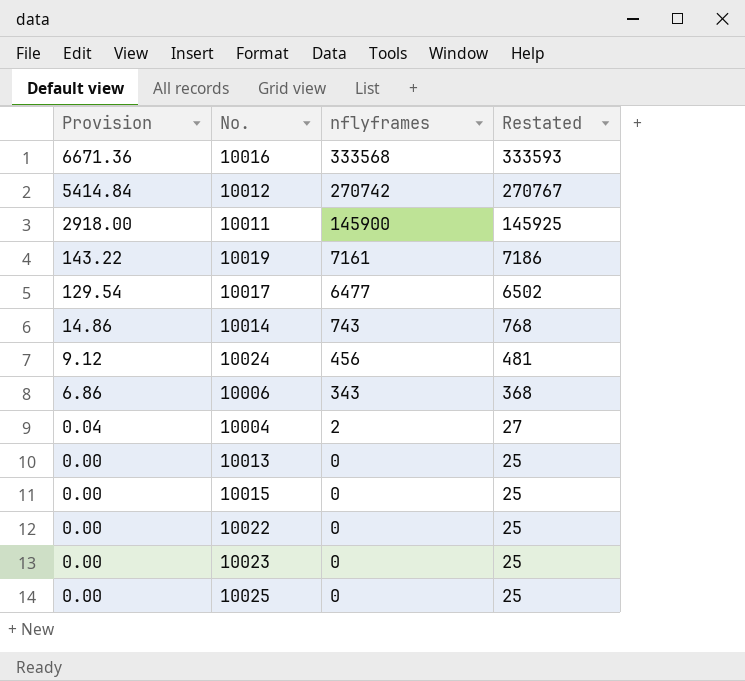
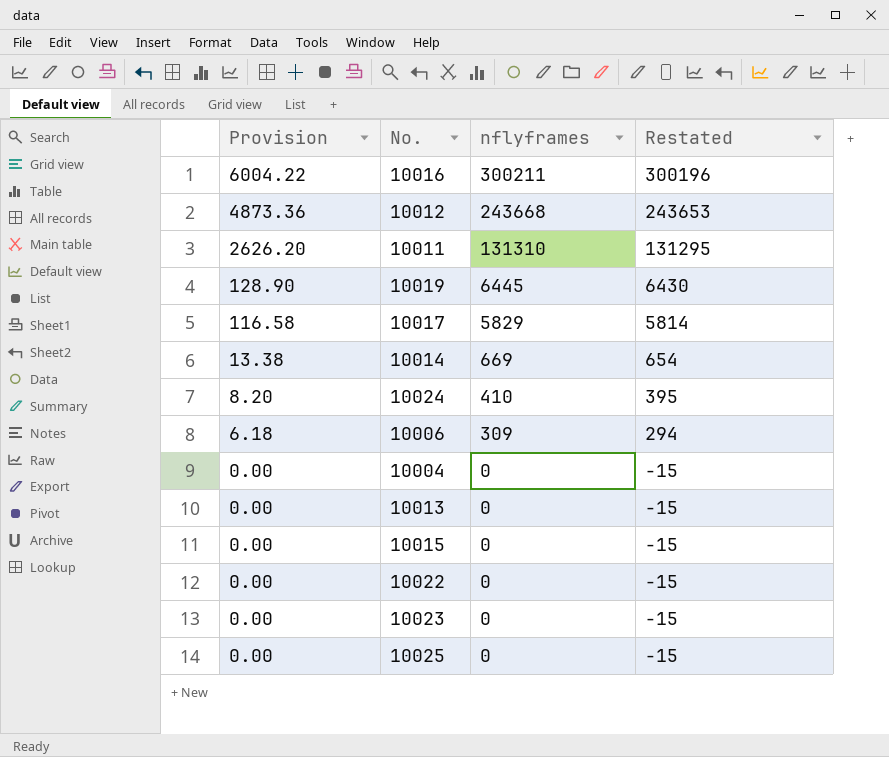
column Restated | formula: [nflyframes] + 25 -> [nflyframes] - 15
10016 | Provision: 6671.36 -> 6004.22
10016 | nflyframes: 333568 -> 300211
10012 | Provision: 5414.84 -> 4873.36
10012 | nflyframes: 270742 -> 243668
10011 | Provision: 2918.00 -> 2626.20
10011 | nflyframes: 145900 -> 131310
10019 | Provision: 143.22 -> 128.90
10019 | nflyframes: 7161 -> 6445
10017 | Provision: 129.54 -> 116.58
10017 | nflyframes: 6477 -> 5829
10014 | Provision: 14.86 -> 13.38
10014 | nflyframes: 743 -> 669
10024 | Provision: 9.12 -> 8.20
10024 | nflyframes: 456 -> 410
10006 | Provision: 6.86 -> 6.18
10006 | nflyframes: 343 -> 309
10004 | Provision: 0.04 -> 0.00
10004 | nflyframes: 2 -> 0

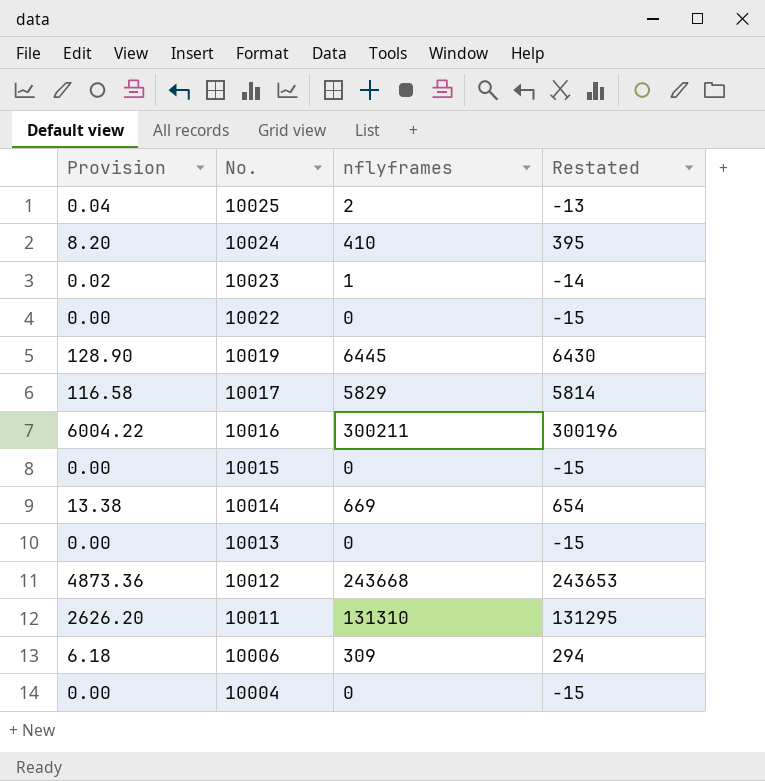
row order: Provision descending -> No. descending
10025 | Provision: 0.00 -> 0.04
10025 | nflyframes: 0 -> 2
10025 | Restated: -15 -> -13
10023 | Provision: 0.00 -> 0.02
10023 | nflyframes: 0 -> 1
10023 | Restated: -15 -> -14

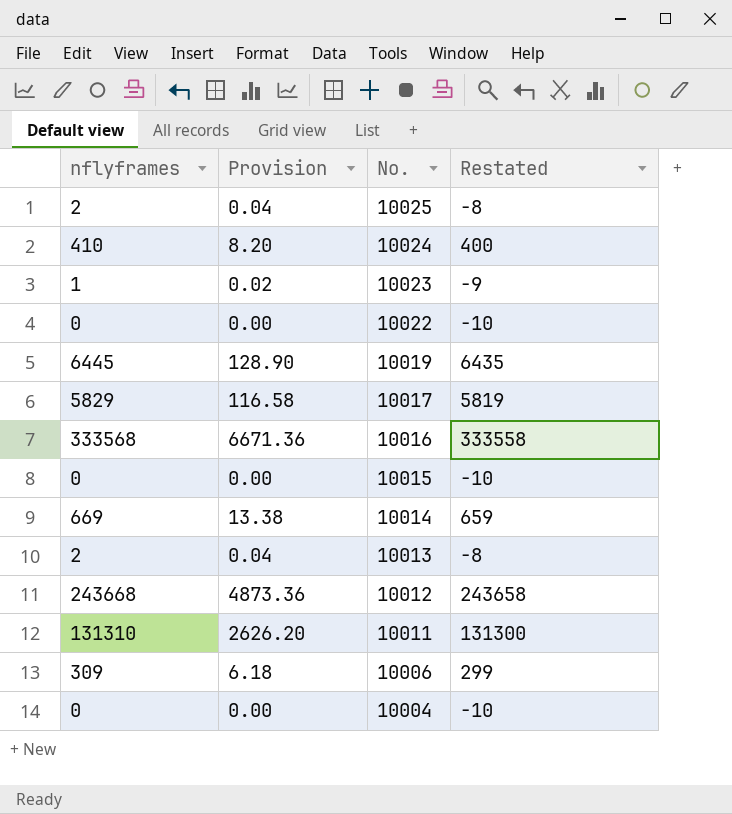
column nflyframes | position: 3 -> 1
column Restated | formula: [nflyframes] - 15 -> [nflyframes] - 10
10016 | nflyframes: 300211 -> 333568
10016 | Provision: 6004.22 -> 6671.36
10013 | nflyframes: 0 -> 2
10013 | Provision: 0.00 -> 0.04

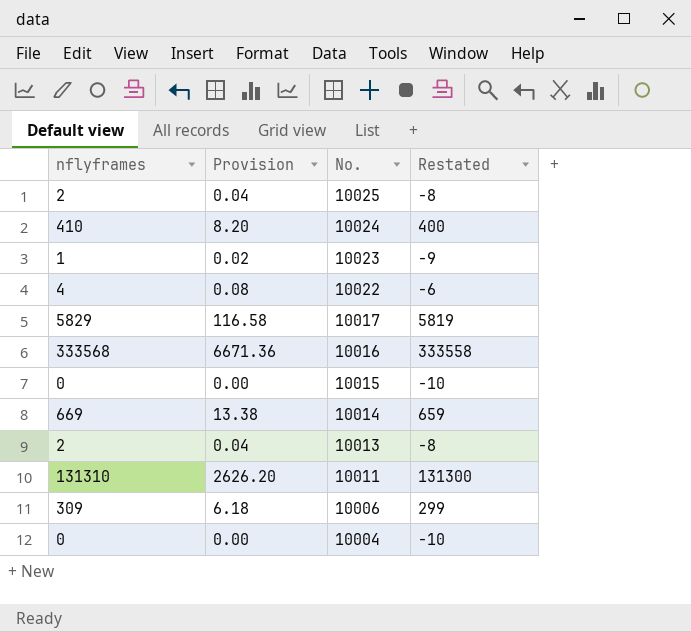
row 10019: 6445 | 128.90 | 6435 -> none
row 10012: 243668 | 4873.36 | 243658 -> none
10022 | nflyframes: 0 -> 4
10022 | Provision: 0.00 -> 0.08
10022 | Restated: -10 -> -6

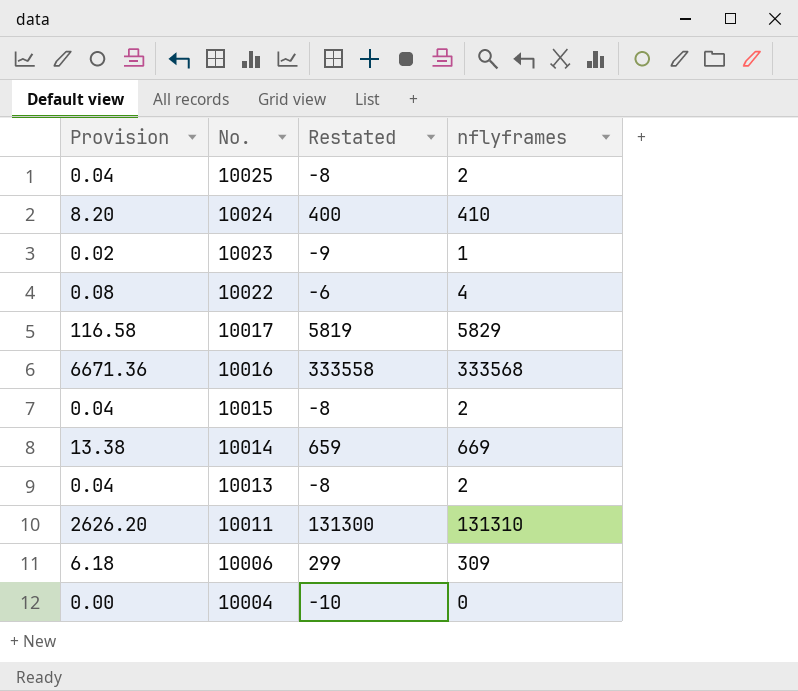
column nflyframes | position: 1 -> 4
10015 | Provision: 0.00 -> 0.04
10015 | Restated: -10 -> -8
10015 | nflyframes: 0 -> 2

